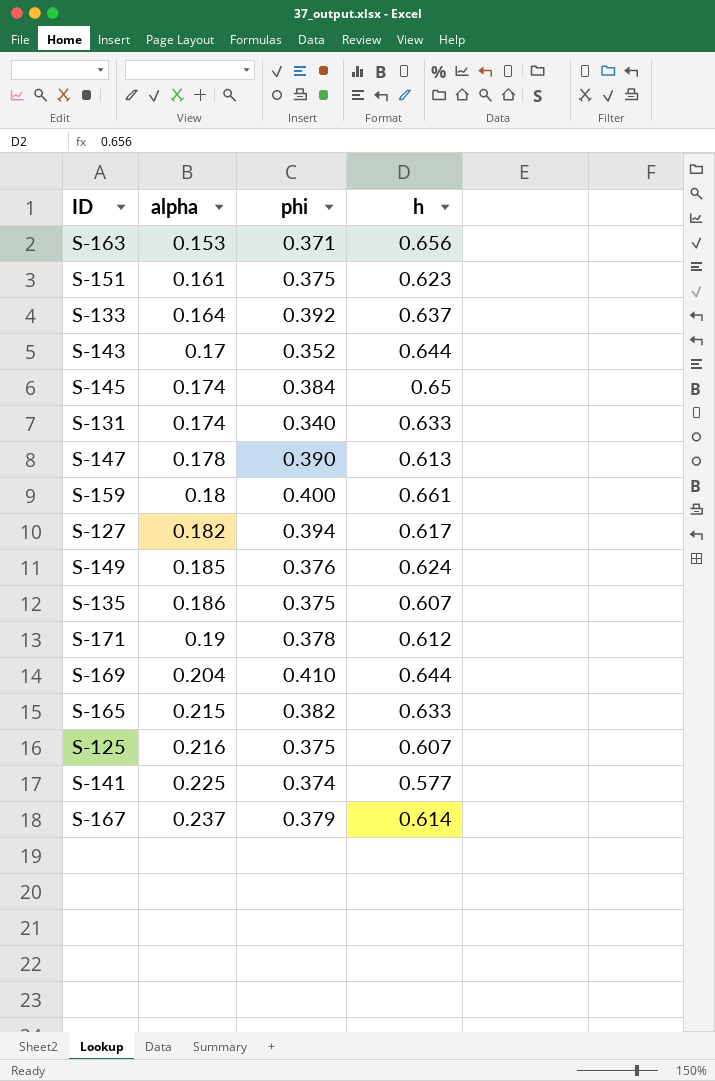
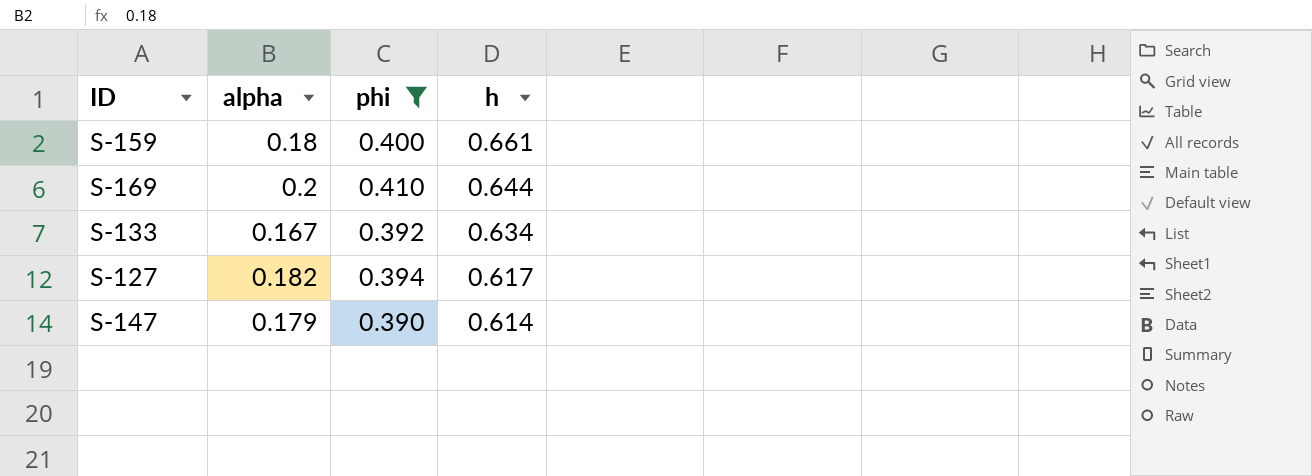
filter: none -> phi >= 0.390
row order: alpha ascending -> h descending
S-169 | alpha: 0.204 -> 0.2
S-133 | alpha: 0.164 -> 0.167
S-133 | h: 0.637 -> 0.634
S-147 | alpha: 0.178 -> 0.179
S-147 | h: 0.613 -> 0.614

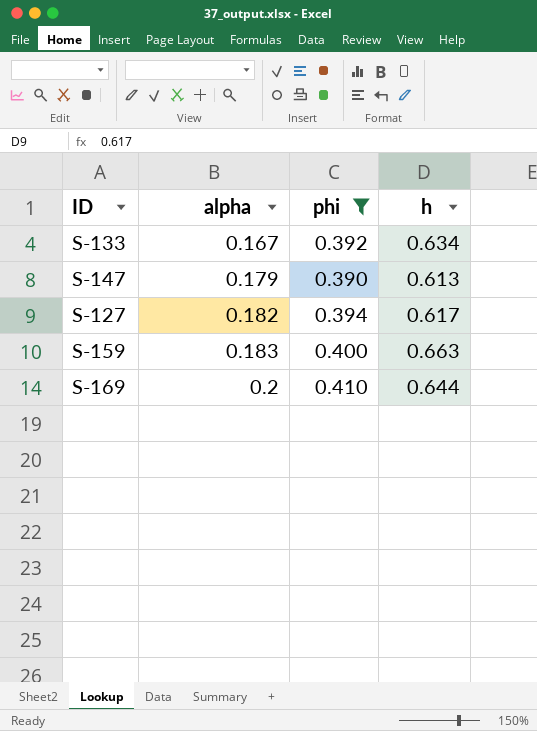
row order: h descending -> alpha ascending
S-147 | h: 0.614 -> 0.613
S-159 | alpha: 0.18 -> 0.183
S-159 | h: 0.661 -> 0.663

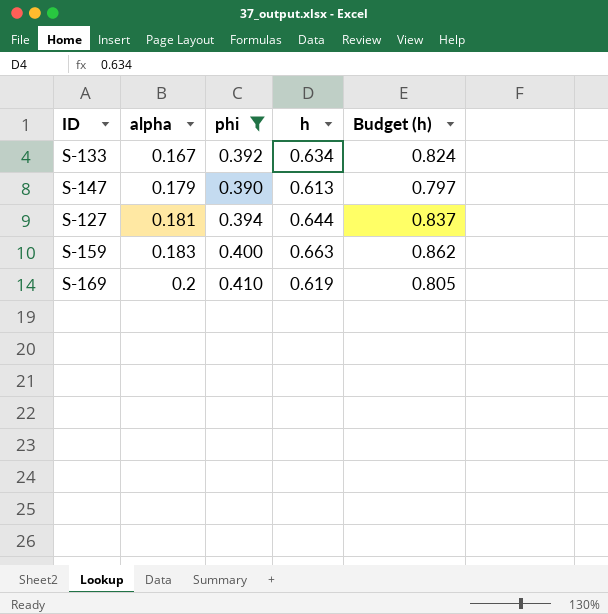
column Budget (h) | formula: none -> [h] * 1.3
S-127 | alpha: 0.182 -> 0.181
S-127 | h: 0.617 -> 0.644
S-169 | h: 0.644 -> 0.619

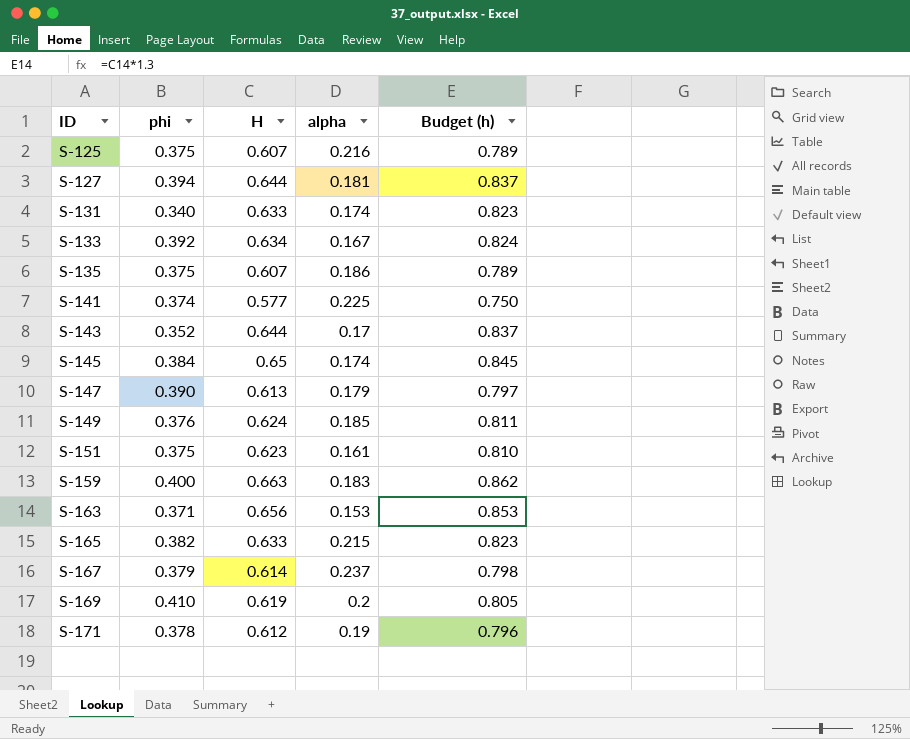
filter: phi >= 0.390 -> none
row order: alpha ascending -> ID ascending
column name: h -> H
column alpha | position: 2 -> 4

